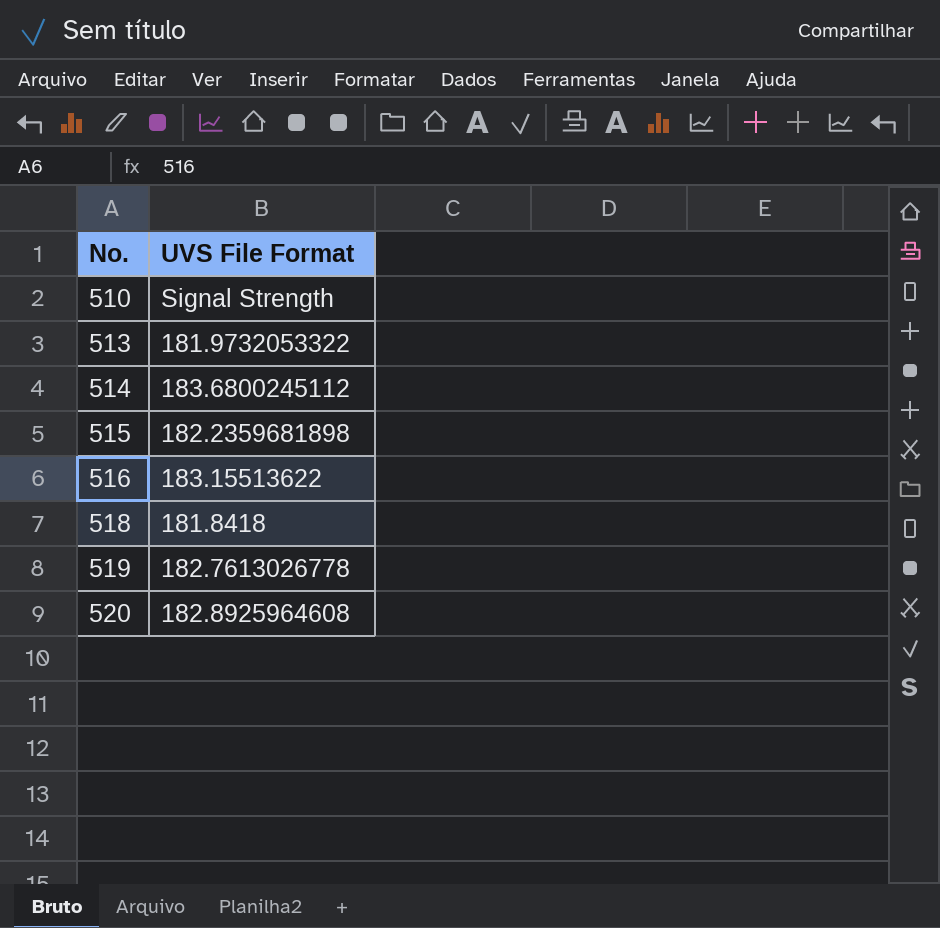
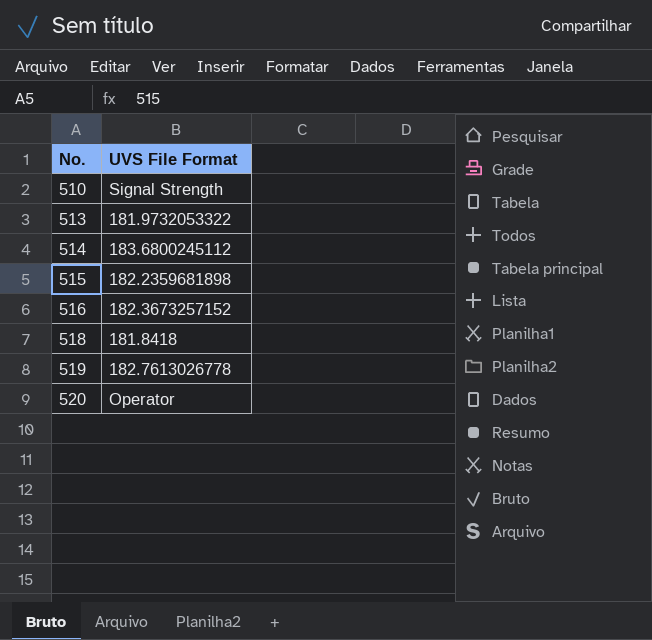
516 | UVS File Format: 183.15513622 -> 182.3673257152
520 | UVS File Format: 182.8925964608 -> Operator

